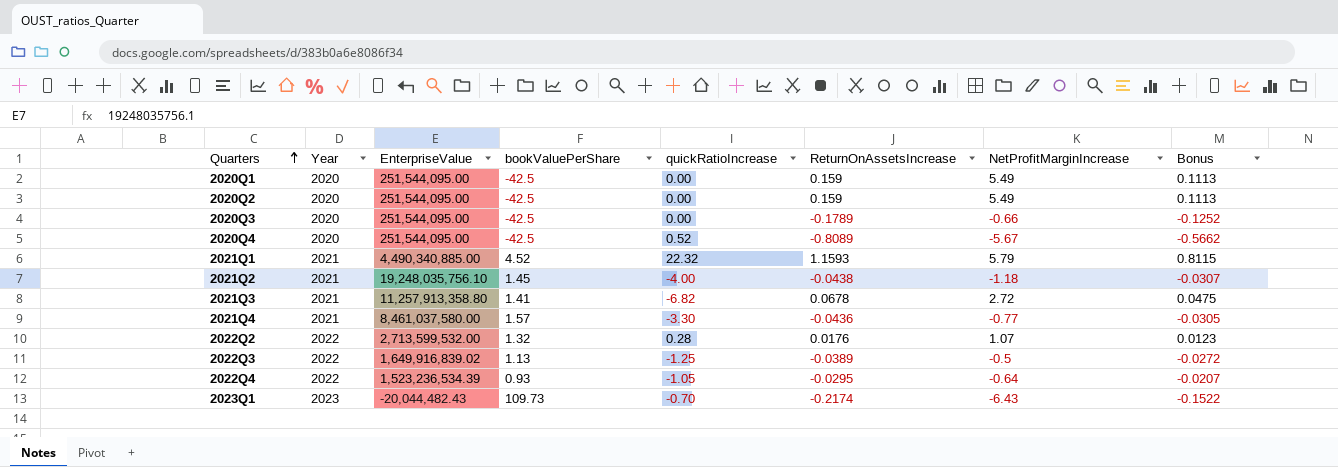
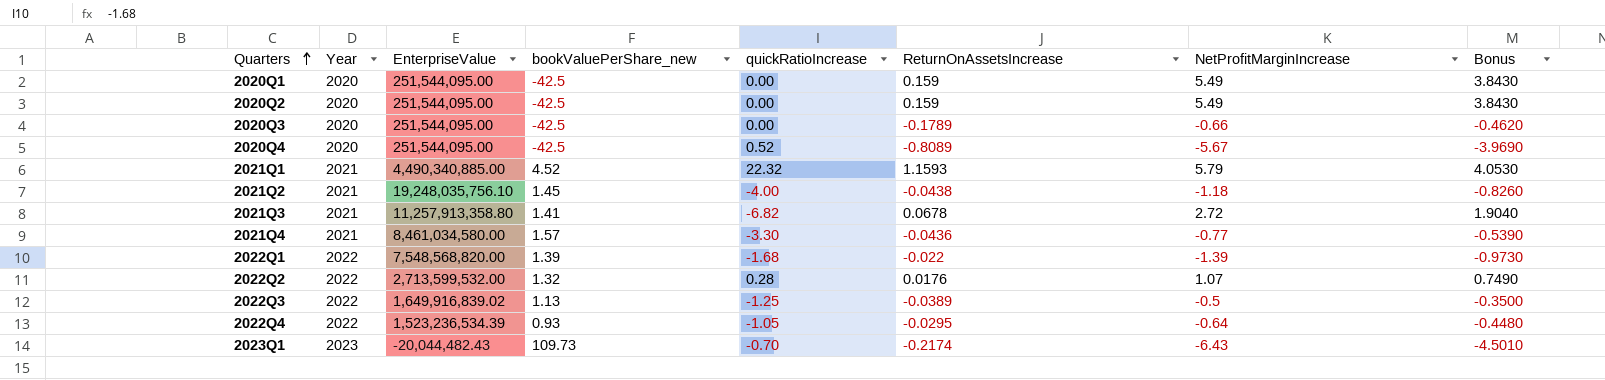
column name: bookValuePerShare -> bookValuePerShare_new
column Bonus | formula: [ReturnOnAssetsIncrease] * 0.7 -> [NetProfitMarginIncrease] * 0.7
2021Q4 | EnterpriseValue: 8,461,037,580.00 -> 8,461,034,580.00
row 2022Q1: none -> 2022 | 7,548,568,820.00 | 1.39 | -1.68 | -0.022 | -1.39 | -0.9730

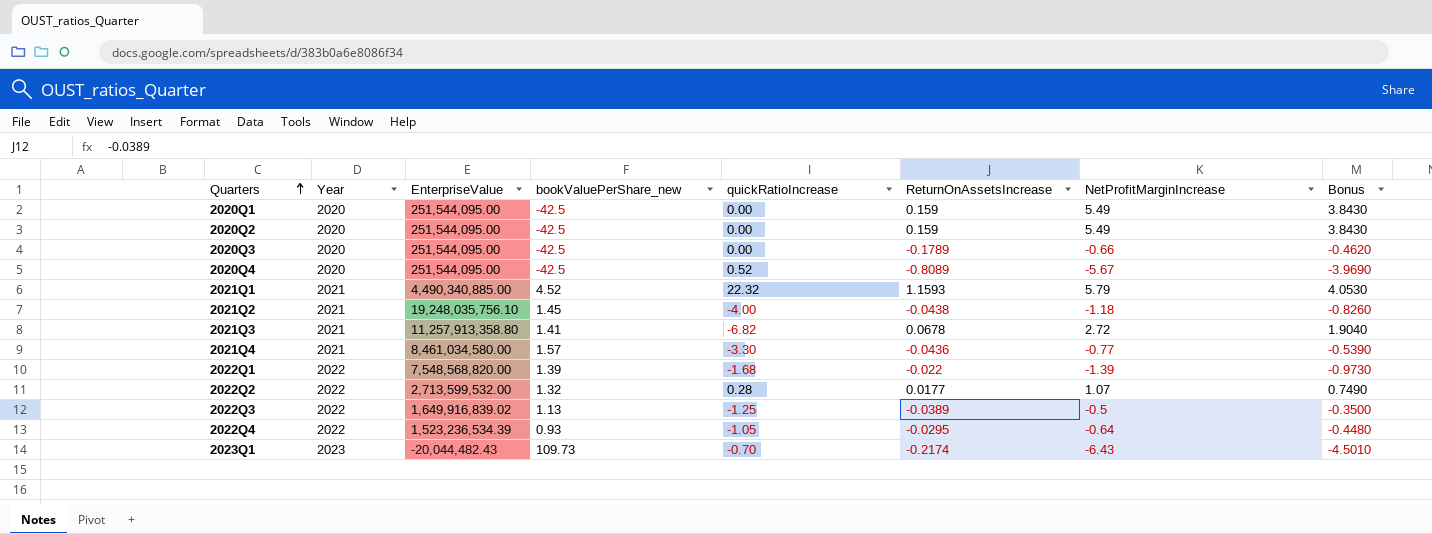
2022Q2 | ReturnOnAssetsIncrease: 0.0176 -> 0.0177

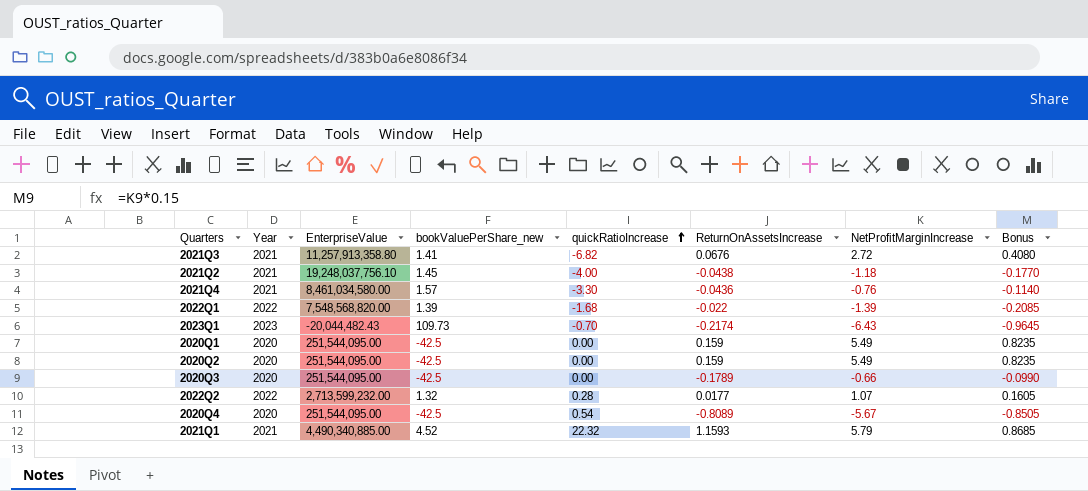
row order: Quarters ascending -> quickRatioIncrease ascending
column Bonus | formula: [NetProfitMarginIncrease] * 0.7 -> [NetProfitMarginIncrease] * 0.15
row 2022Q3: 2022 | 1,649,916,839.02 | 1.13 | -1.25 | -0.0389 | -0.5 | -0.3500 -> none
row 2022Q4: 2022 | 1,523,236,534.39 | 0.93 | -1.05 | -0.0295 | -0.64 | -0.4480 -> none
2021Q3 | ReturnOnAssetsIncrease: 0.0678 -> 0.0676
2021Q2 | EnterpriseValue: 19,248,035,756.10 -> 19,248,037,756.10
2021Q4 | NetProfitMarginIncrease: -0.77 -> -0.76
2022Q2 | EnterpriseValue: 2,713,599,532.00 -> 2,713,599,232.00
2020Q4 | quickRatioIncrease: 0.52 -> 0.54

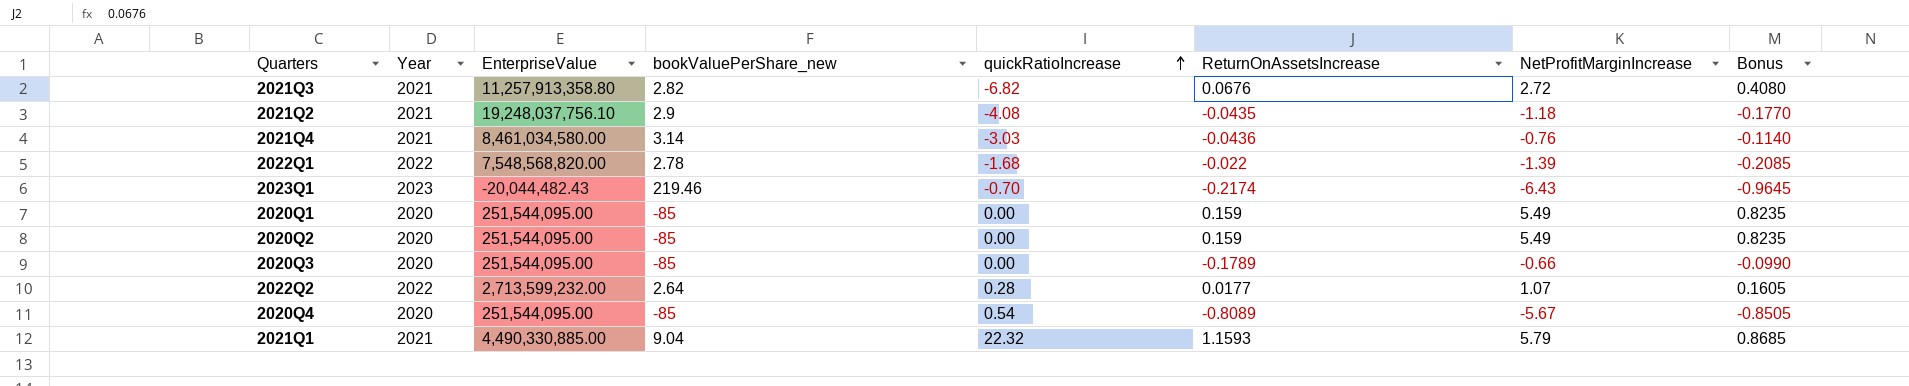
2021Q3 | bookValuePerShare_new: 1.41 -> 2.82
2021Q2 | bookValuePerShare_new: 1.45 -> 2.9
2021Q2 | quickRatioIncrease: -4.00 -> -4.08
2021Q2 | ReturnOnAssetsIncrease: -0.0438 -> -0.0435
2021Q4 | bookValuePerShare_new: 1.57 -> 3.14
2021Q4 | quickRatioIncrease: -3.30 -> -3.03
2022Q1 | bookValuePerShare_new: 1.39 -> 2.78
2023Q1 | bookValuePerShare_new: 109.73 -> 219.46
2020Q1 | bookValuePerShare_new: -42.5 -> -85
2020Q2 | bookValuePerShare_new: -42.5 -> -85
2020Q3 | bookValuePerShare_new: -42.5 -> -85
2022Q2 | bookValuePerShare_new: 1.32 -> 2.64
2020Q4 | bookValuePerShare_new: -42.5 -> -85
2021Q1 | EnterpriseValue: 4,490,340,885.00 -> 4,490,330,885.00
2021Q1 | bookValuePerShare_new: 4.52 -> 9.04

